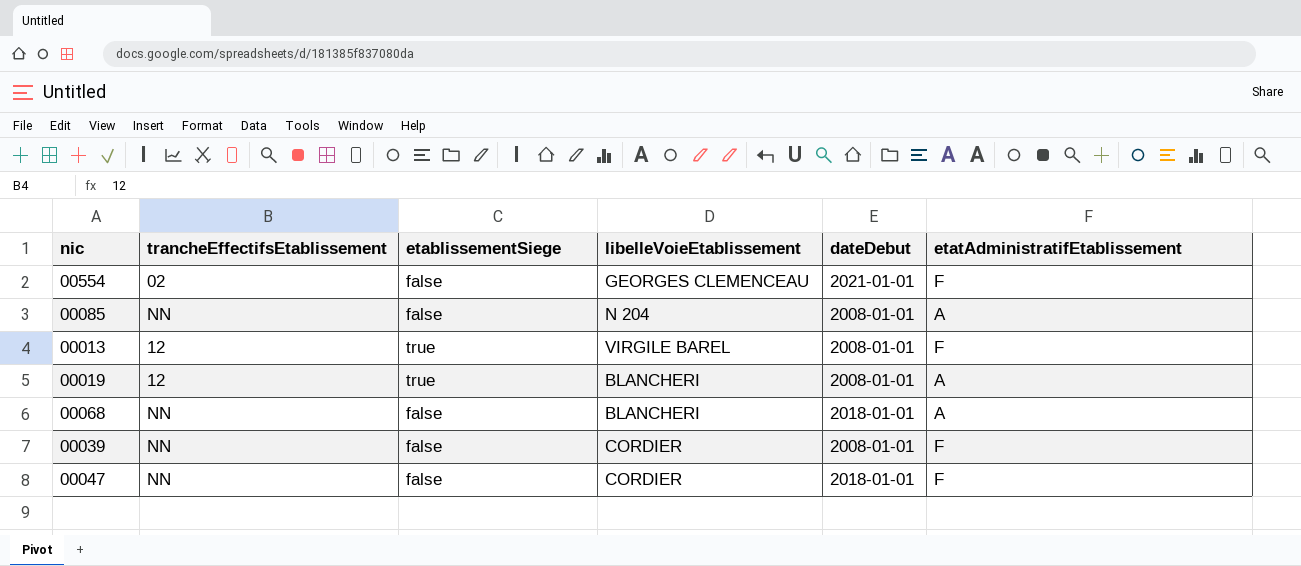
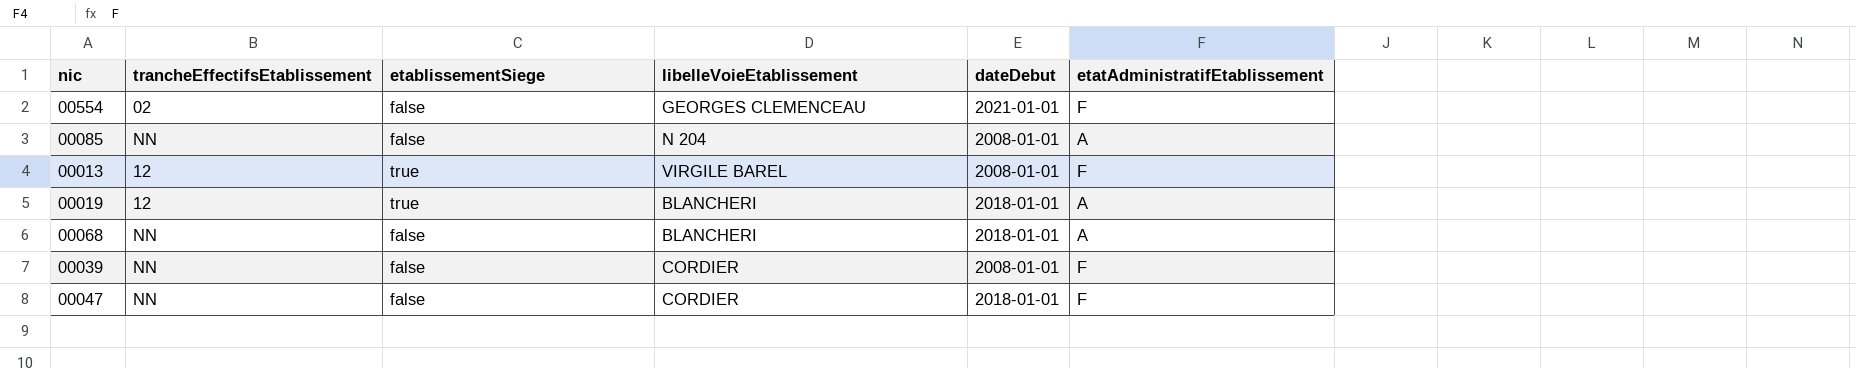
00019 | dateDebut: 2008-01-01 -> 2018-01-01

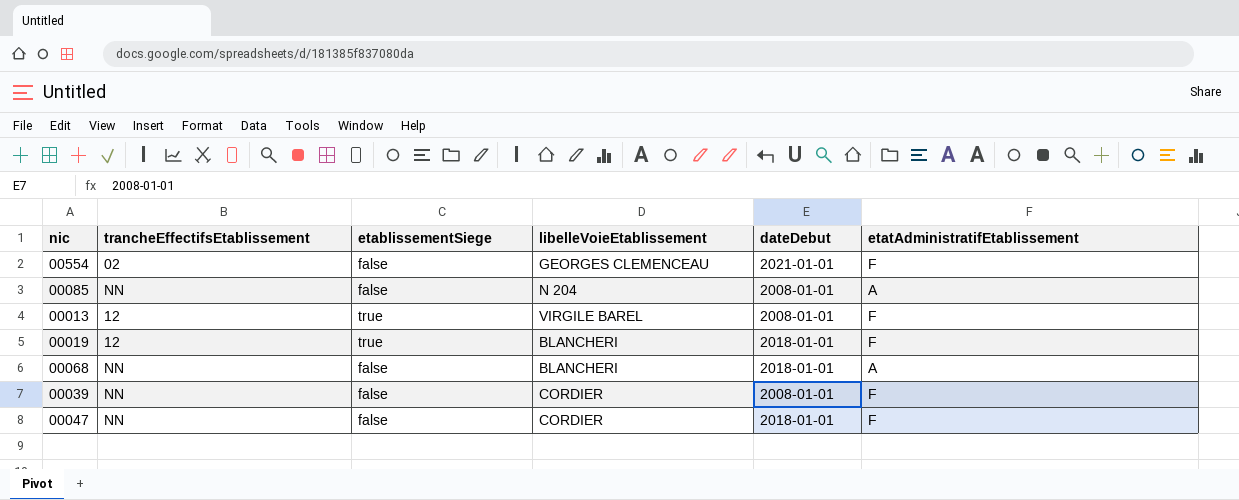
00019 | etatAdministratifEtablissement: A -> F

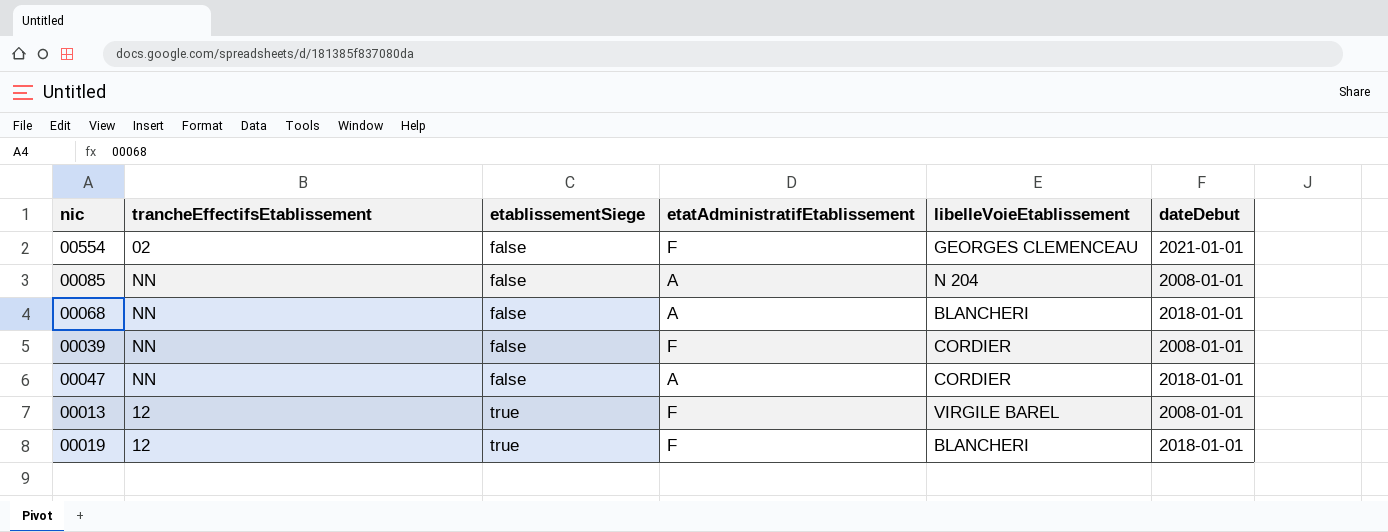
row order: none -> etablissementSiege ascending
column etatAdministratifEtablissement | position: 6 -> 4
00047 | etatAdministratifEtablissement: F -> A

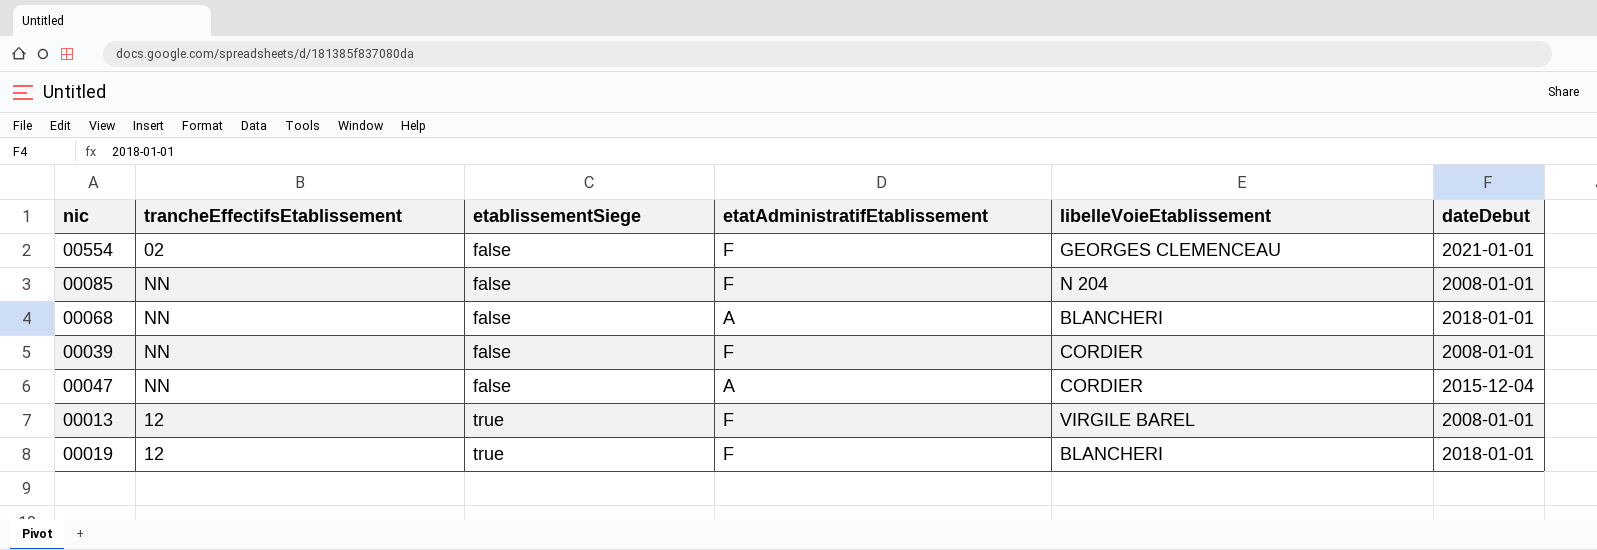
00085 | etatAdministratifEtablissement: A -> F
00047 | dateDebut: 2018-01-01 -> 2015-12-04

